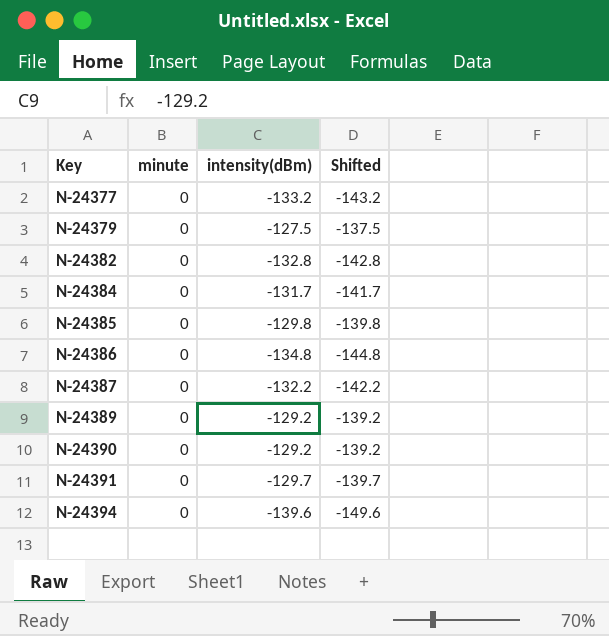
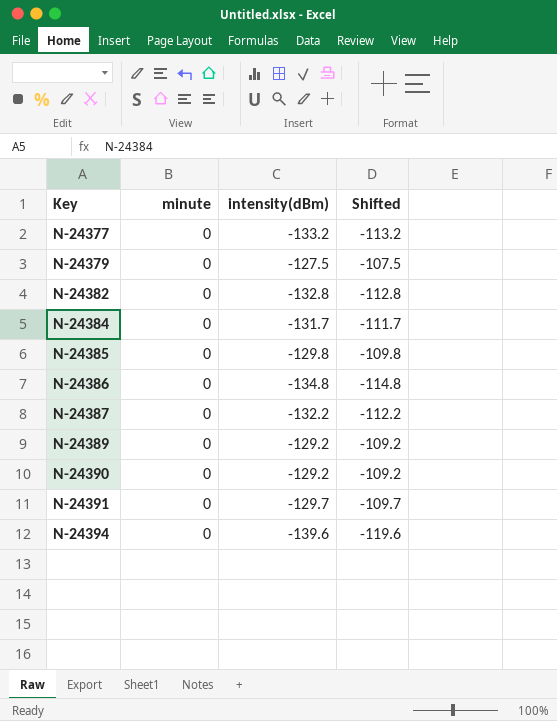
column Shifted | formula: [intensity(dBm)] - 10 -> [intensity(dBm)] + 20

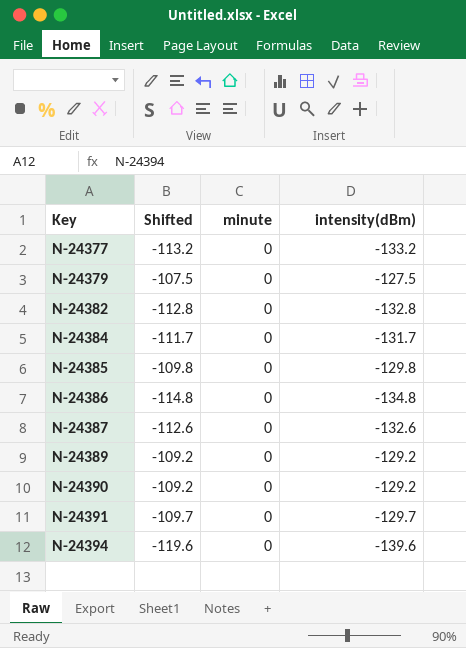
column Shifted | position: 4 -> 2
N-24387 | Shifted: -112.2 -> -112.6
N-24387 | intensity(dBm): -132.2 -> -132.6

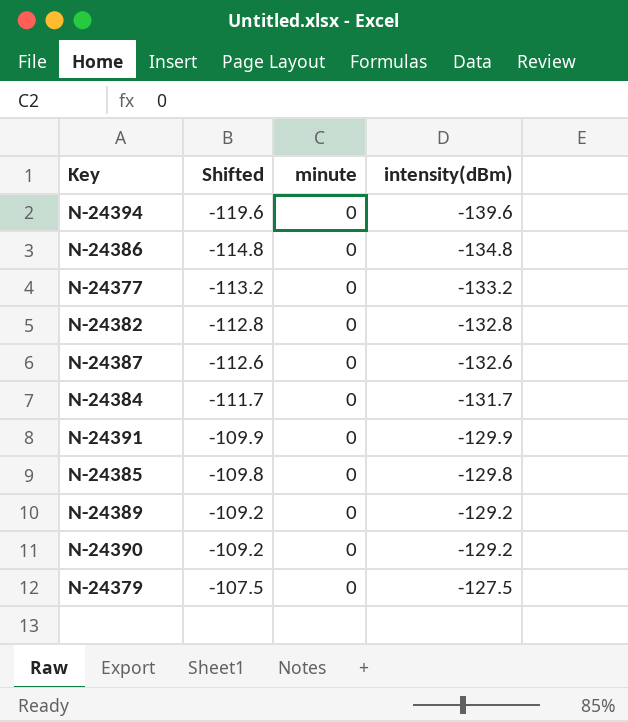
row order: Key ascending -> Shifted ascending
N-24391 | Shifted: -109.7 -> -109.9
N-24391 | intensity(dBm): -129.7 -> -129.9

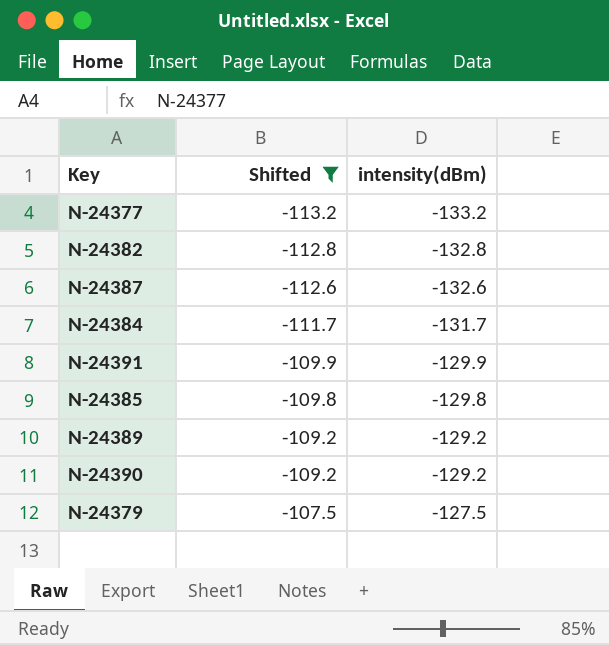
filter: none -> Shifted >= -113.2
column minute | position: 3 -> none

